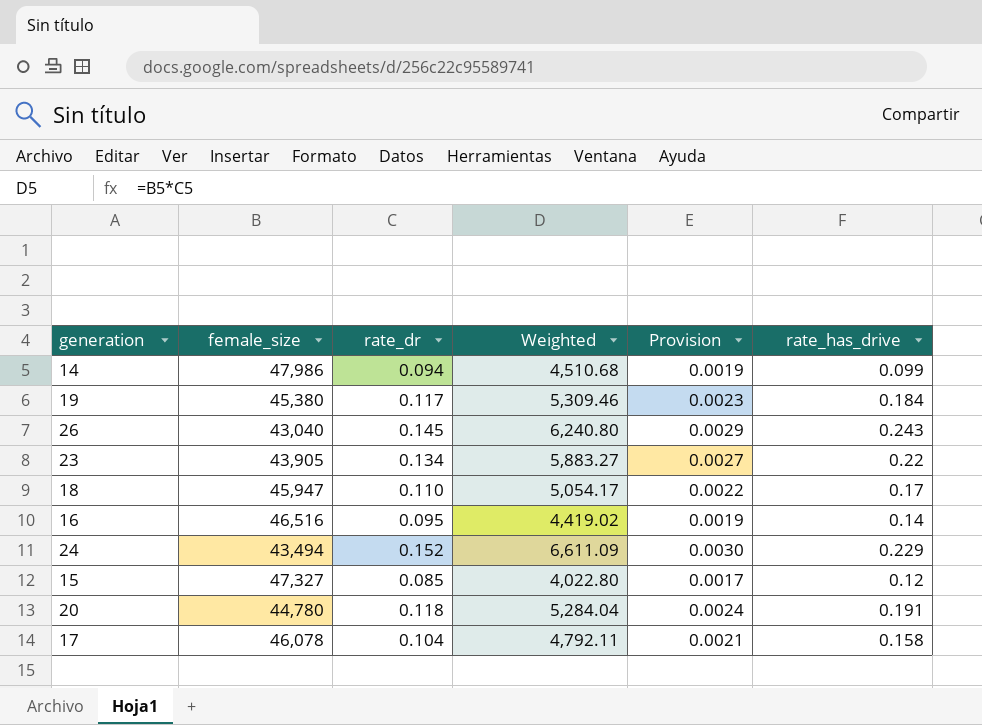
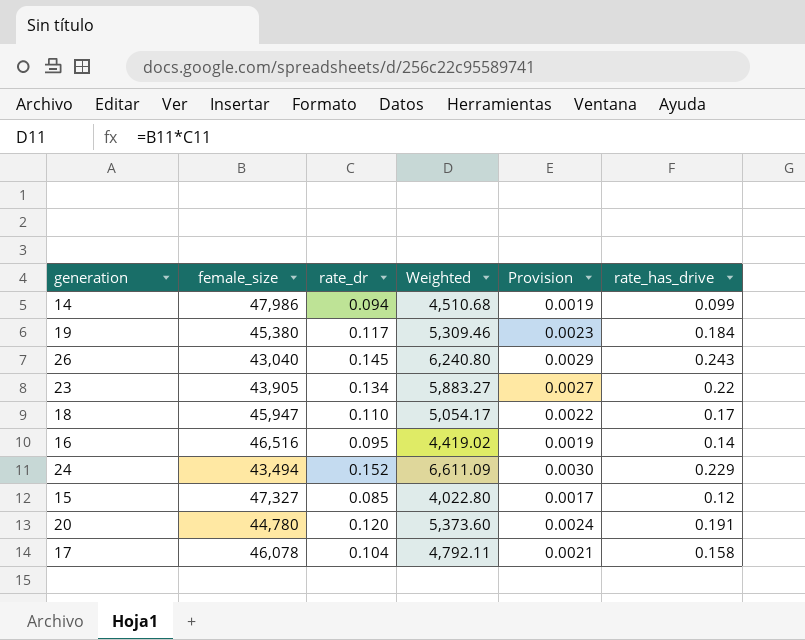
20 | rate_dr: 0.118 -> 0.120
20 | Weighted: 5,284.04 -> 5,373.60

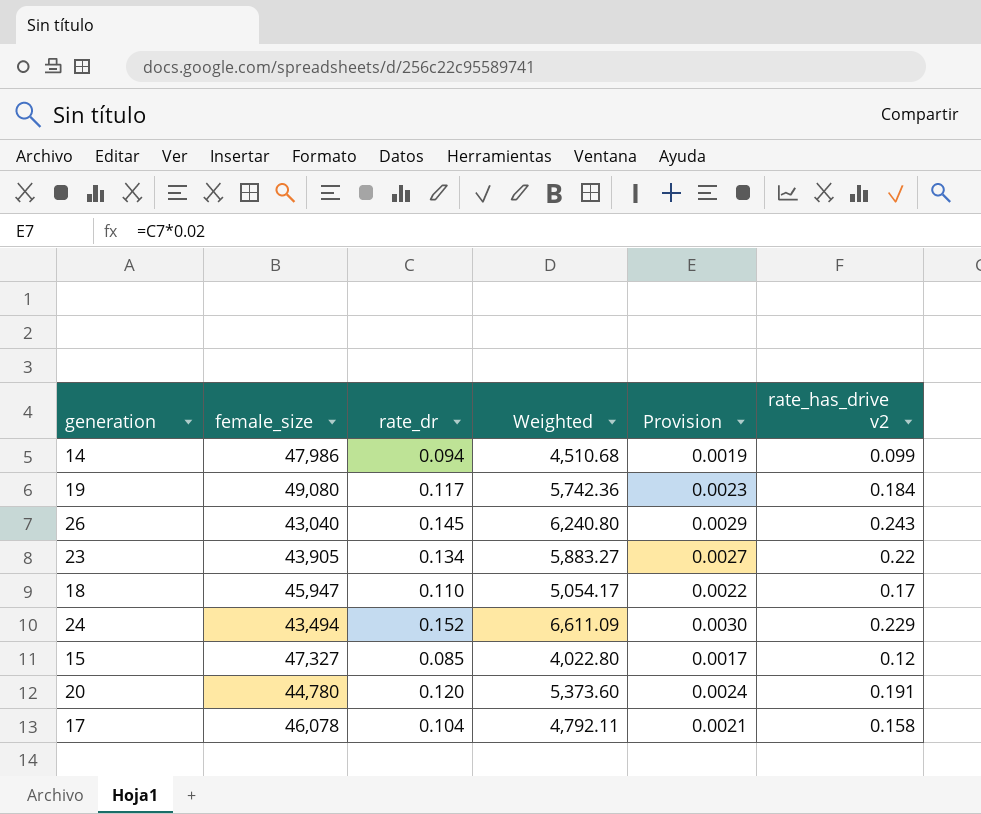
column name: rate_has_drive -> rate_has_drive v2
row 16: 46,516 | 0.095 | 4,419.02 | 0.0019 | 0.14 -> none
19 | female_size: 45,380 -> 49,080
19 | Weighted: 5,309.46 -> 5,742.36

